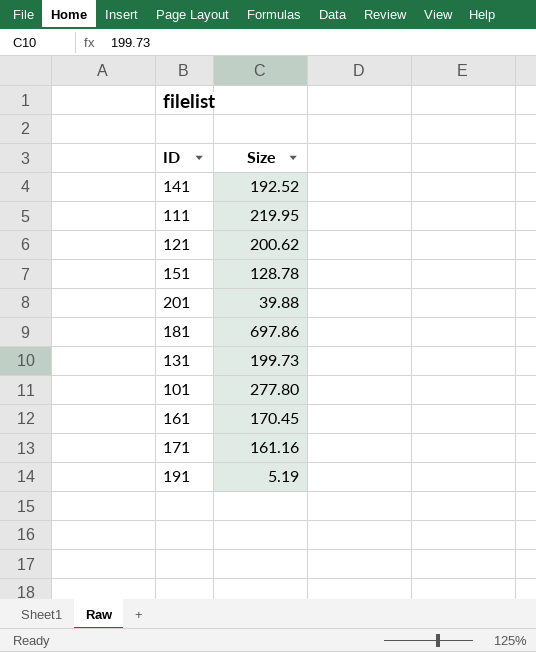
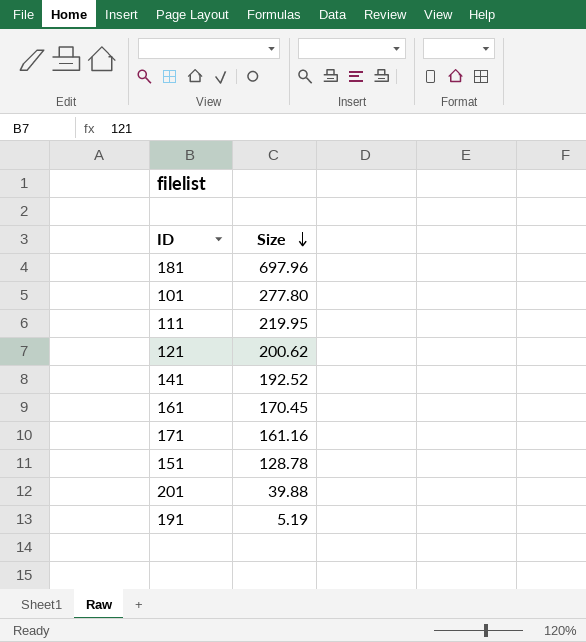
row order: none -> Size descending
row 131: 199.73 -> none
181 | Size: 697.86 -> 697.96

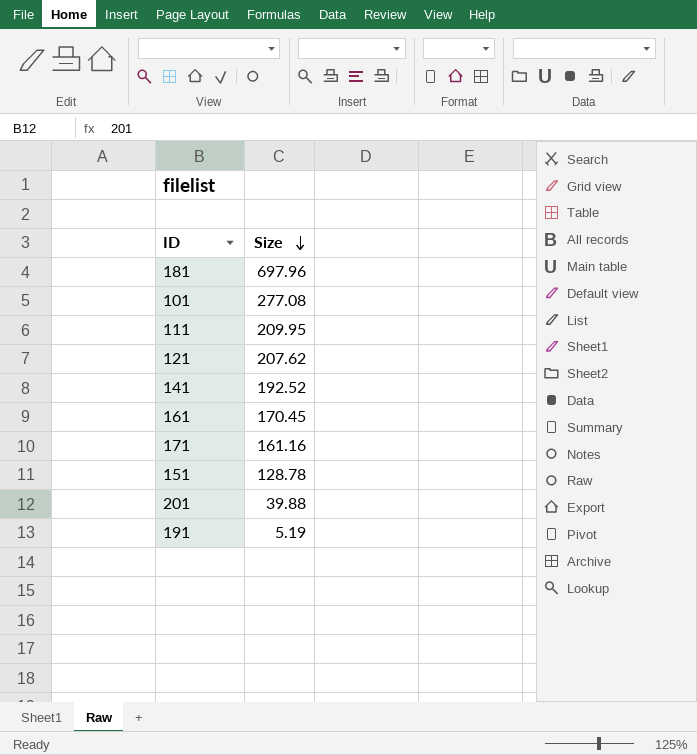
101 | Size: 277.80 -> 277.08
111 | Size: 219.95 -> 209.95
121 | Size: 200.62 -> 207.62

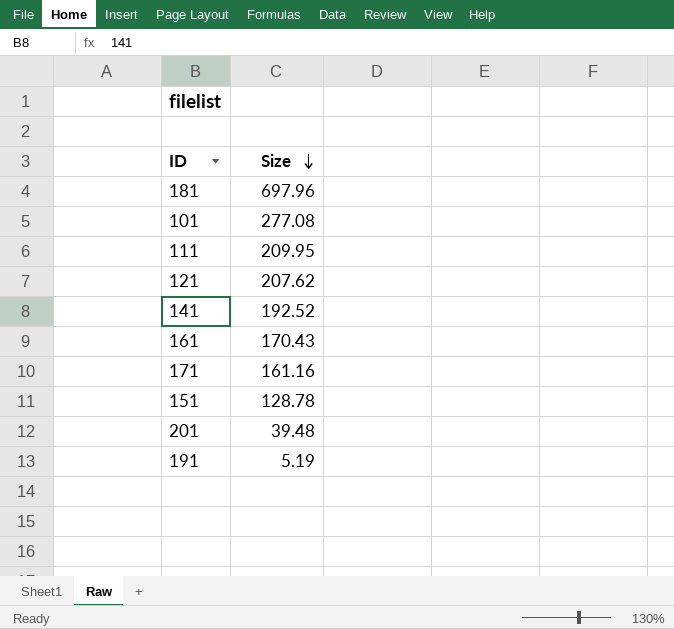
161 | Size: 170.45 -> 170.43
201 | Size: 39.88 -> 39.48

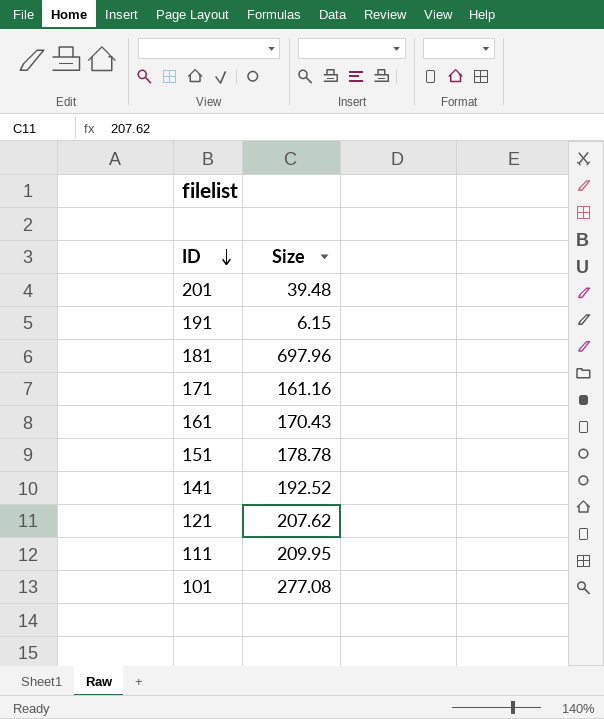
row order: Size descending -> ID descending
191 | Size: 5.19 -> 6.15
151 | Size: 128.78 -> 178.78

